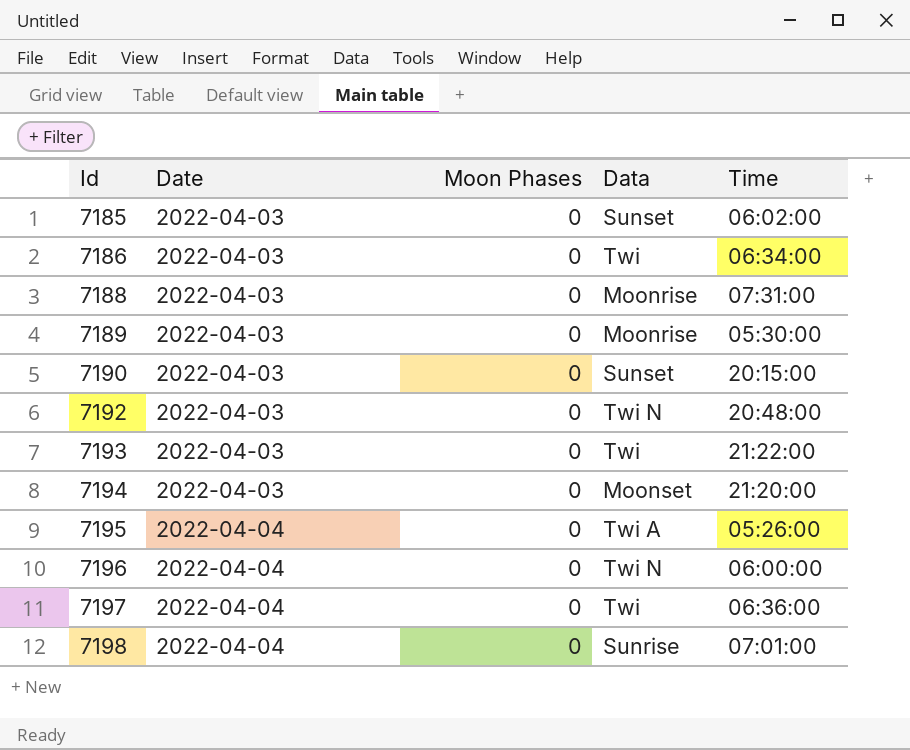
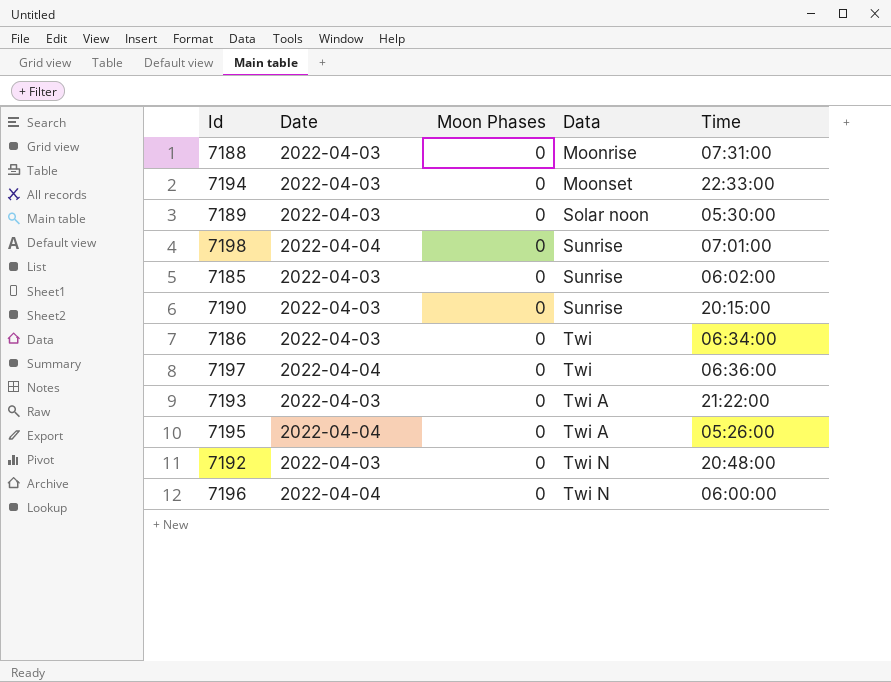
row order: Id ascending -> Data ascending
7194 | Time: 21:20:00 -> 22:33:00
7189 | Data: Moonrise -> Solar noon
7185 | Data: Sunset -> Sunrise
7190 | Data: Sunset -> Sunrise
7193 | Data: Twi -> Twi A

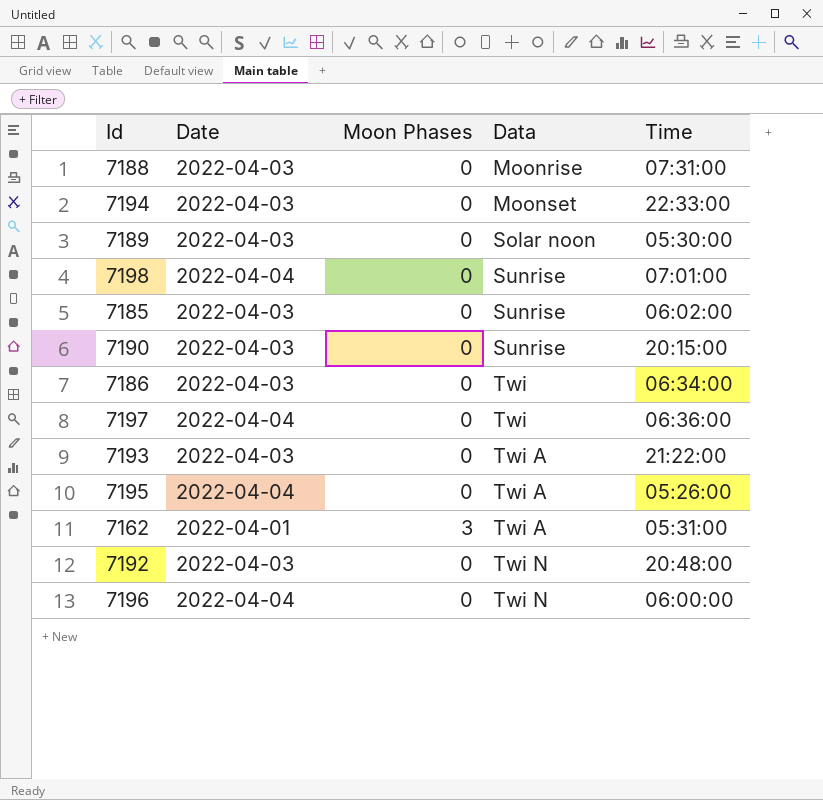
row 7162: none -> 2022-04-01 | 3 | Twi A | 05:31:00

